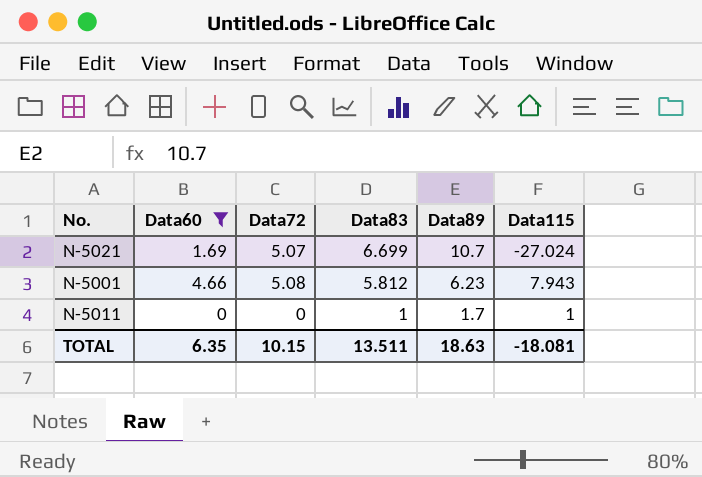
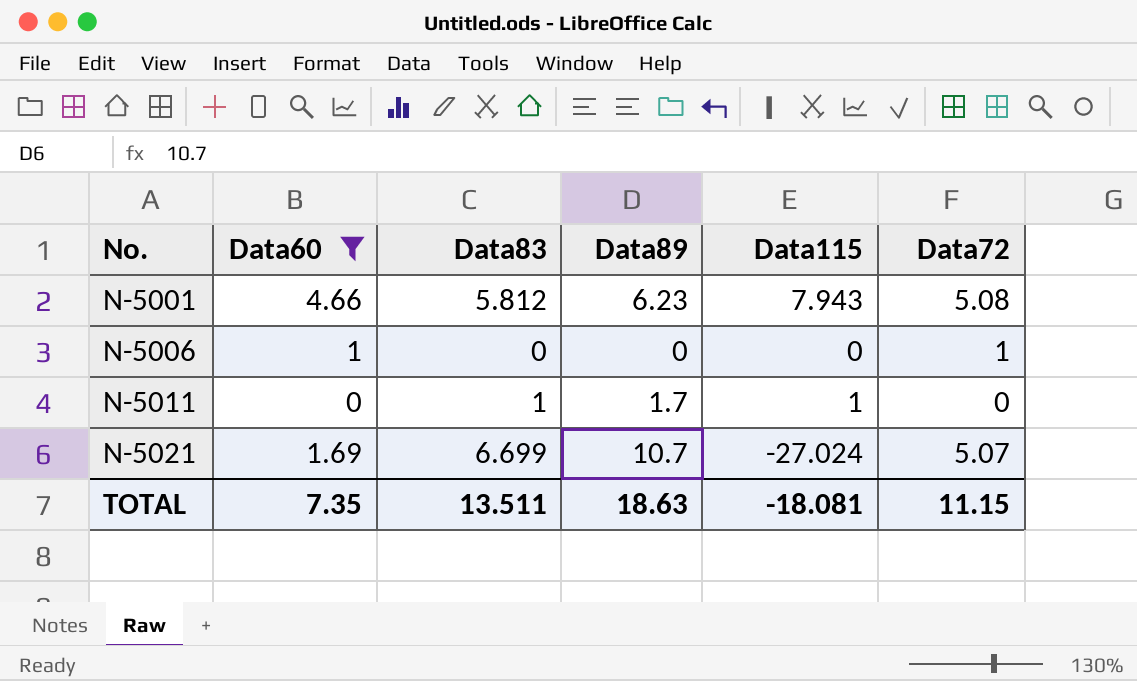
row order: Data83 descending -> No. ascending
column Data72 | position: 3 -> 6
row N-5006: none -> 1 | 0 | 0 | 0 | 1
TOTAL | Data60: 6.35 -> 7.35
TOTAL | Data72: 10.15 -> 11.15

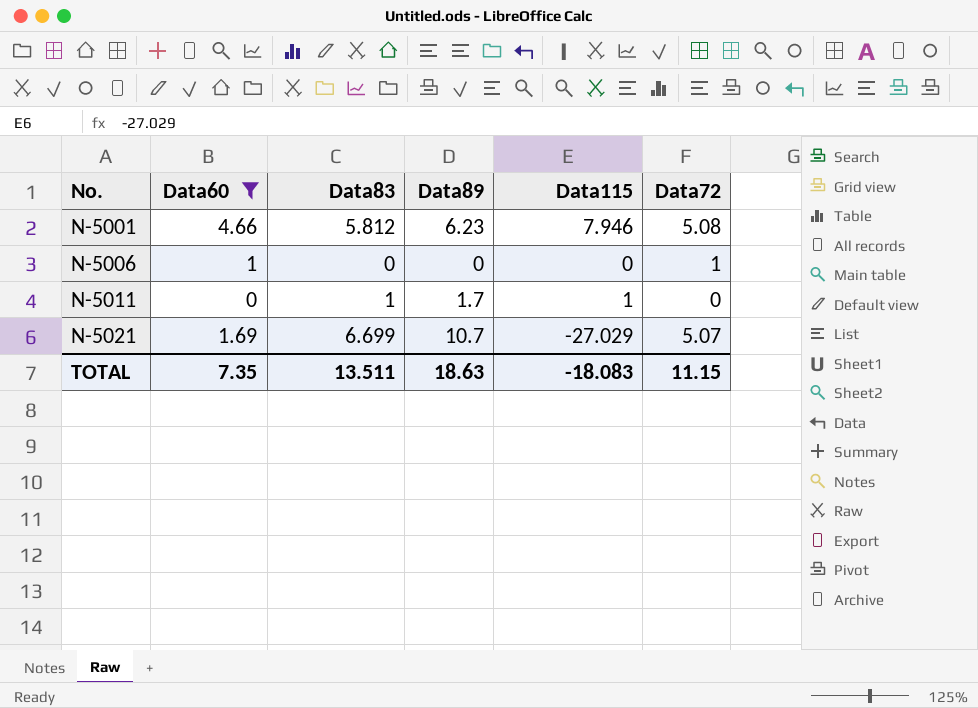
N-5001 | Data115: 7.943 -> 7.946
N-5021 | Data115: -27.024 -> -27.029
TOTAL | Data115: -18.081 -> -18.083

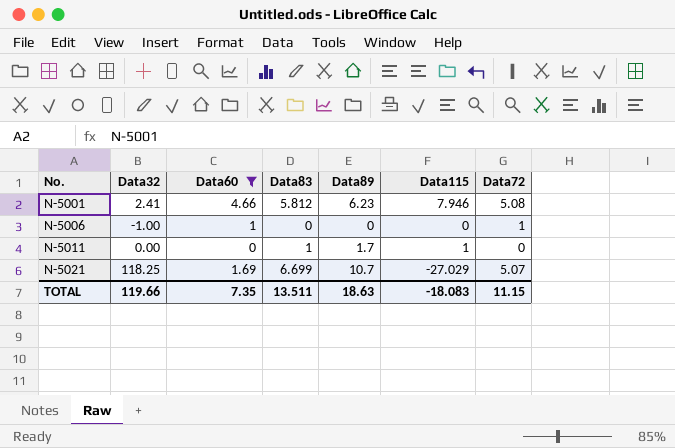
column Data32 | position: none -> 2

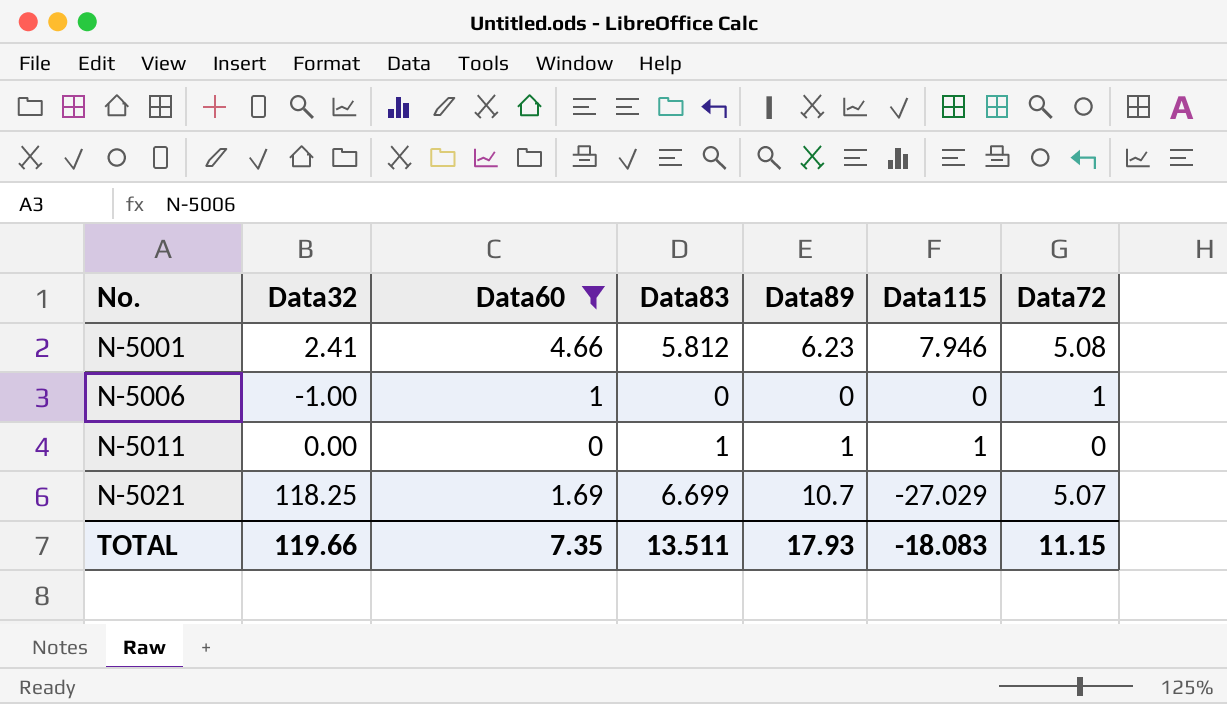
N-5011 | Data89: 1.7 -> 1
TOTAL | Data89: 18.63 -> 17.93

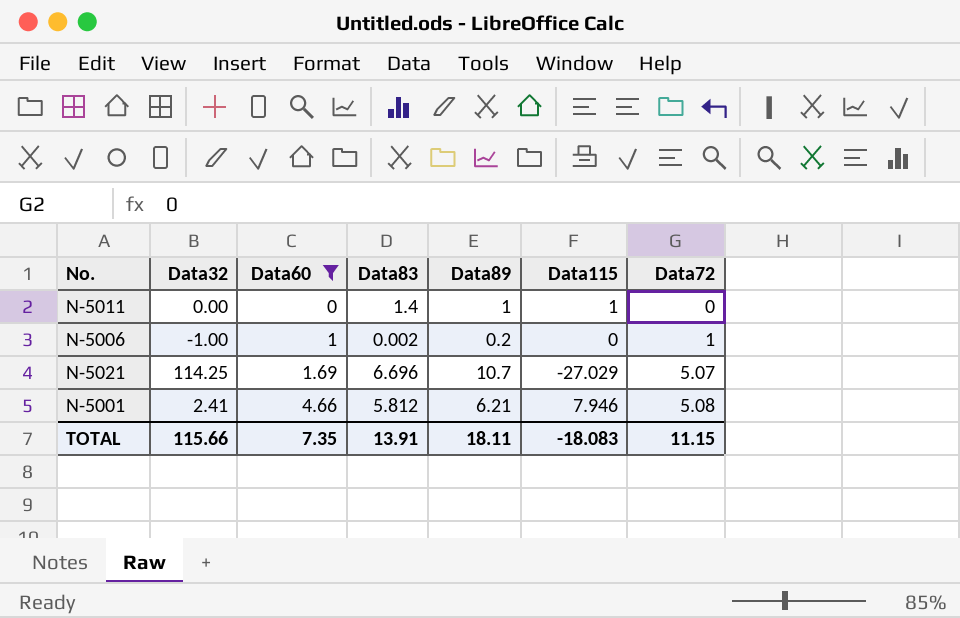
row order: No. ascending -> Data60 ascending
N-5011 | Data83: 1 -> 1.4
N-5006 | Data83: 0 -> 0.002
N-5006 | Data89: 0 -> 0.2
N-5021 | Data32: 118.25 -> 114.25
N-5021 | Data83: 6.699 -> 6.696
N-5001 | Data89: 6.23 -> 6.21
TOTAL | Data32: 119.66 -> 115.66
TOTAL | Data83: 13.511 -> 13.91
TOTAL | Data89: 17.93 -> 18.11

